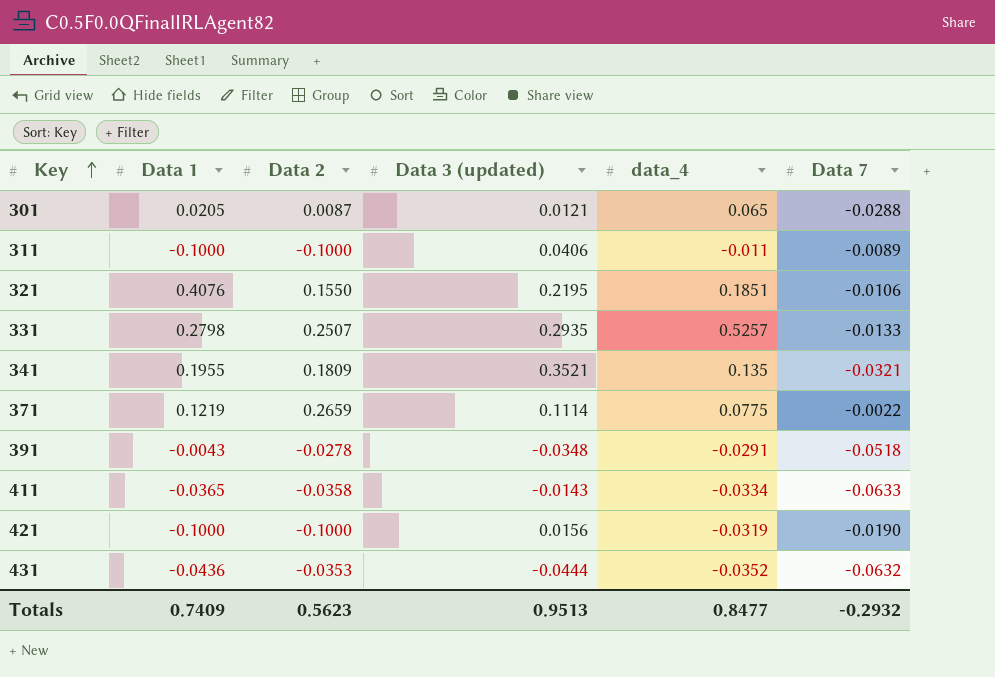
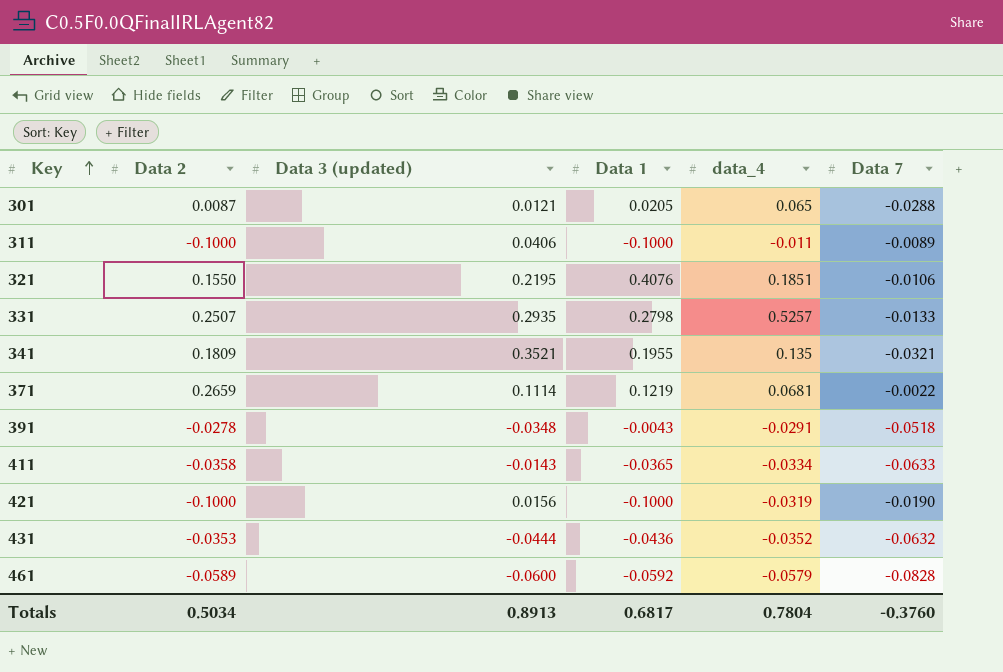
column Data 1 | position: 2 -> 4
371 | data_4: 0.0775 -> 0.0681
row 461: none -> -0.0589 | -0.0600 | -0.0592 | -0.0579 | -0.0828
Totals | Data 2: 0.5623 -> 0.5034
Totals | Data 3 (updated): 0.9513 -> 0.8913
Totals | Data 1: 0.7409 -> 0.6817
Totals | data_4: 0.8477 -> 0.7804
Totals | Data 7: -0.2932 -> -0.3760

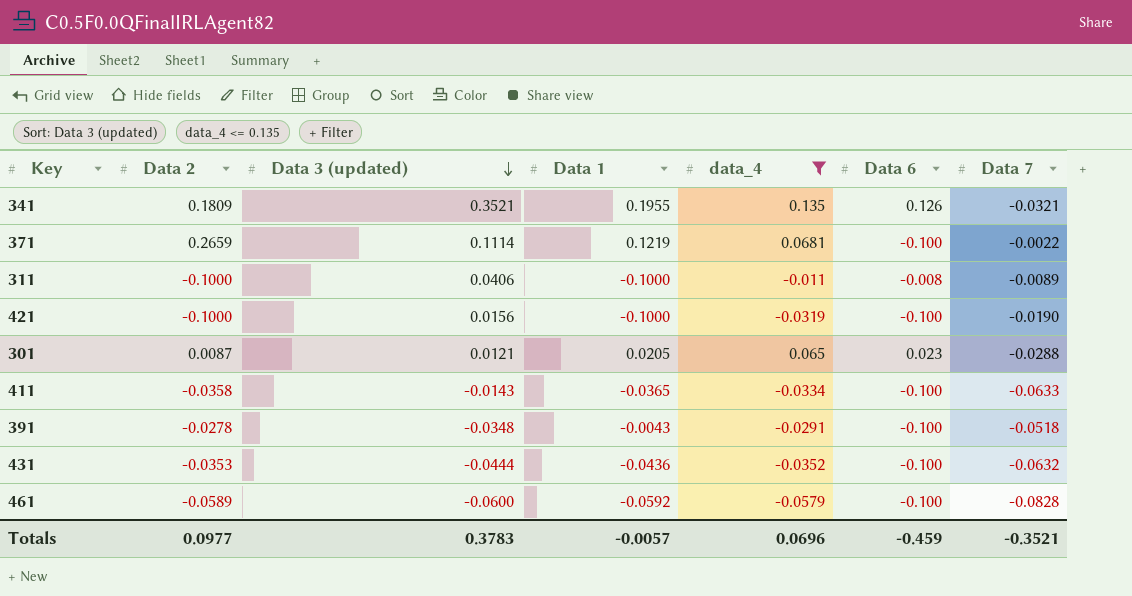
filter: none -> data_4 <= 0.135
row order: Key ascending -> Data 3 (updated) descending
column Data 6 | position: none -> 6
Totals | Data 2: 0.5034 -> 0.0977
Totals | Data 3 (updated): 0.8913 -> 0.3783
Totals | Data 1: 0.6817 -> -0.0057
Totals | data_4: 0.7804 -> 0.0696
Totals | Data 7: -0.3760 -> -0.3521

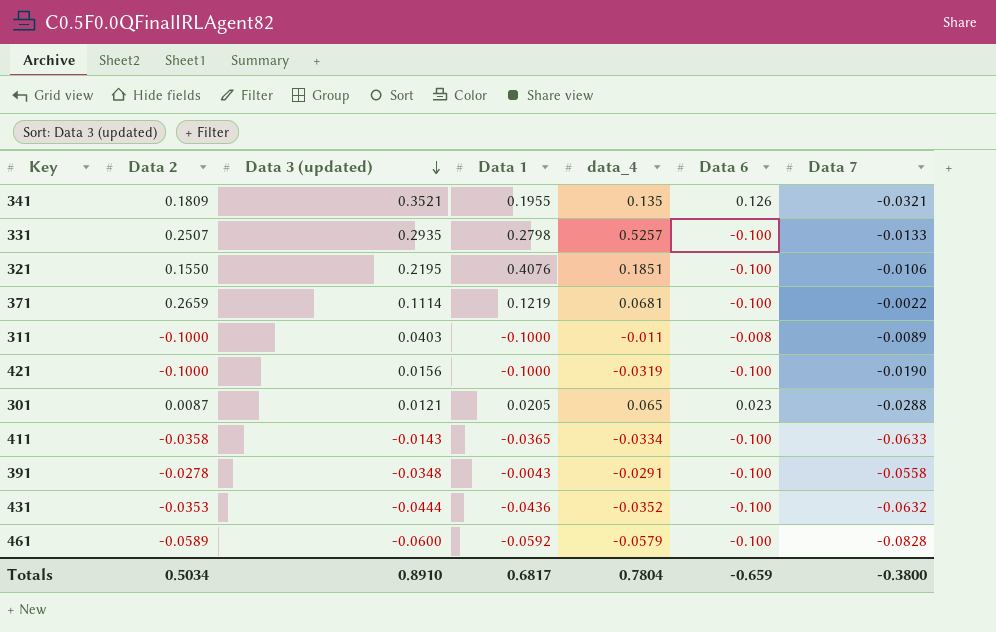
filter: data_4 <= 0.135 -> none
311 | Data 3 (updated): 0.0406 -> 0.0403
391 | Data 7: -0.0518 -> -0.0558
Totals | Data 2: 0.0977 -> 0.5034
Totals | Data 3 (updated): 0.3783 -> 0.8910
Totals | Data 1: -0.0057 -> 0.6817
Totals | data_4: 0.0696 -> 0.7804
Totals | Data 6: -0.459 -> -0.659
Totals | Data 7: -0.3521 -> -0.3800

